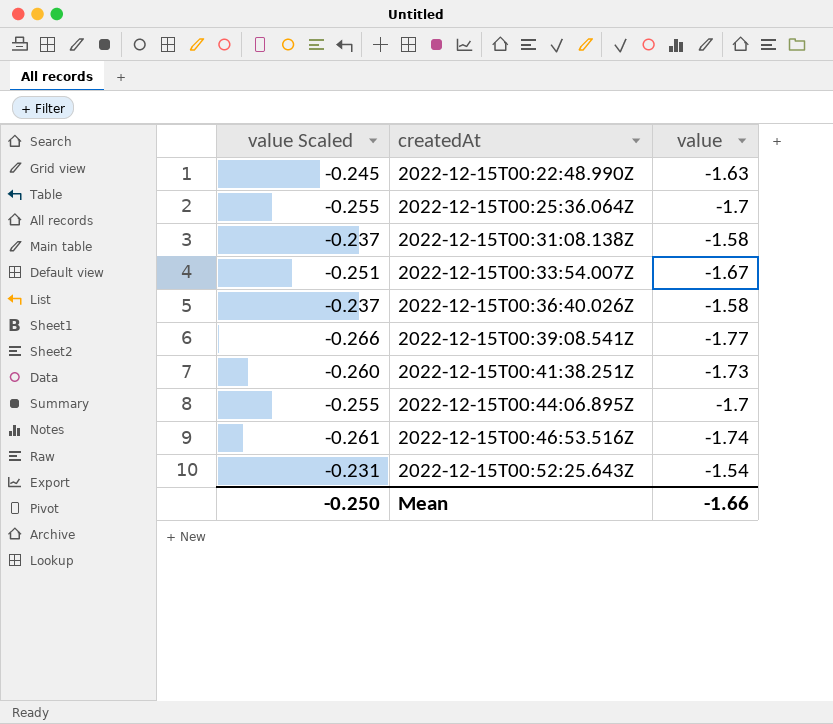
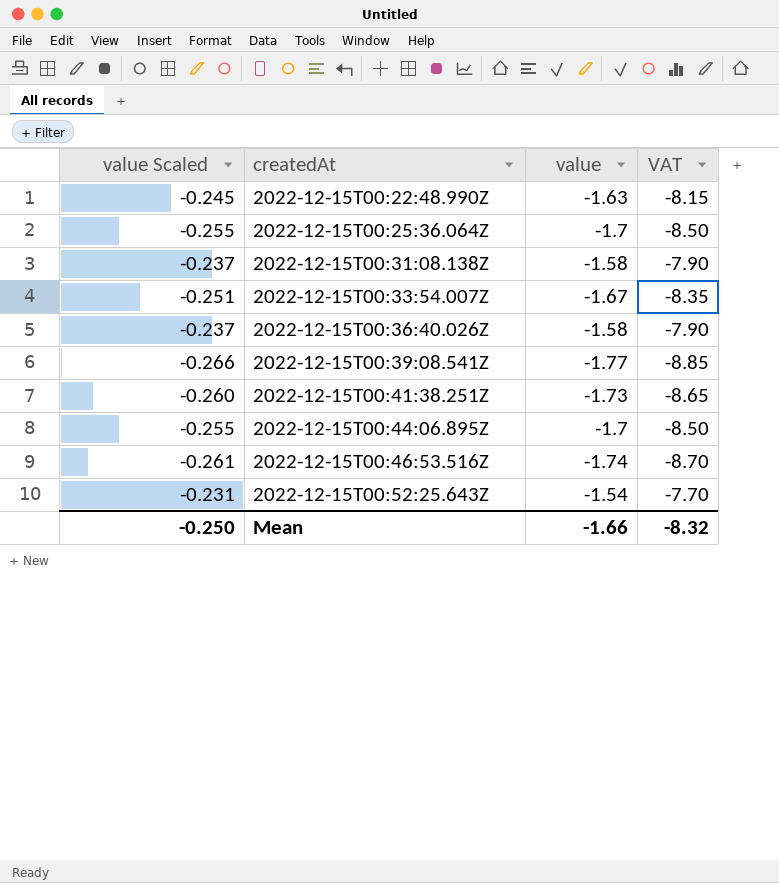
column VAT | formula: none -> [value] * 5

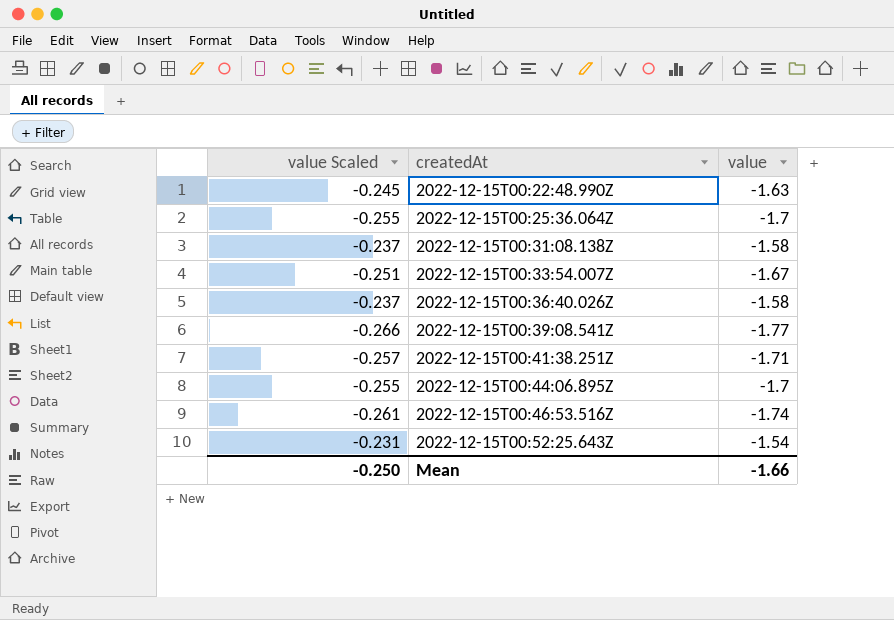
column VAT | formula: [value] * 5 -> none
2022-12-15T00:41:38.251Z | value Scaled: -0.260 -> -0.257
2022-12-15T00:41:38.251Z | value: -1.73 -> -1.71

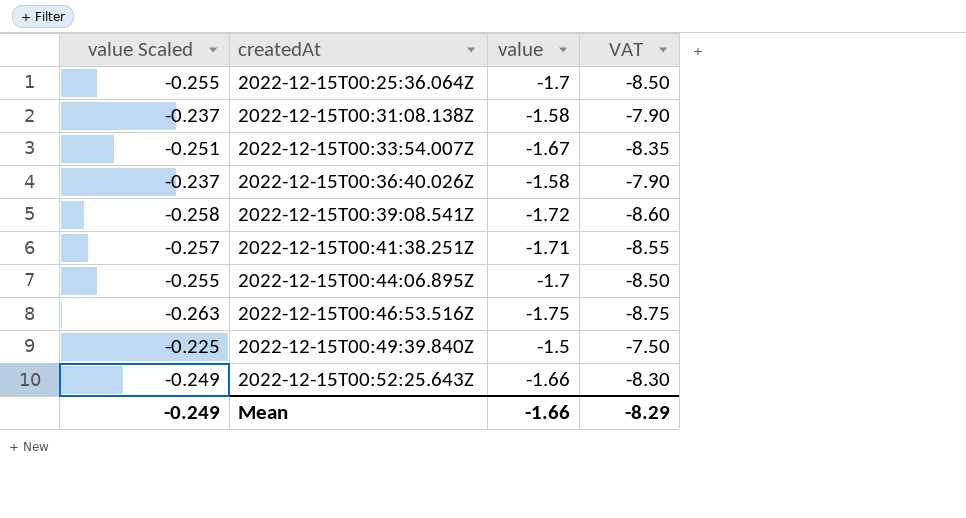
column VAT | formula: none -> [value] * 5
row 2022-12-15T00:22:48.990Z: -0.245 | -1.63 -> none
2022-12-15T00:39:08.541Z | value Scaled: -0.266 -> -0.258
2022-12-15T00:39:08.541Z | value: -1.77 -> -1.72
2022-12-15T00:46:53.516Z | value Scaled: -0.261 -> -0.263
2022-12-15T00:46:53.516Z | value: -1.74 -> -1.75
row 2022-12-15T00:49:39.840Z: none -> -0.225 | -1.5 | -7.50
2022-12-15T00:52:25.643Z | value Scaled: -0.231 -> -0.249
2022-12-15T00:52:25.643Z | value: -1.54 -> -1.66
Mean | value Scaled: -0.250 -> -0.249

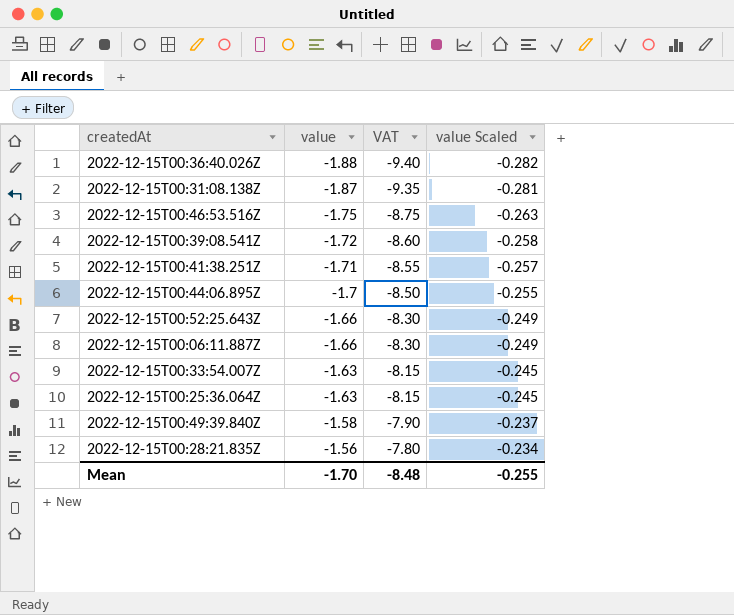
row order: createdAt ascending -> value ascending
column value Scaled | position: 1 -> 4
2022-12-15T00:36:40.026Z | value: -1.58 -> -1.88
2022-12-15T00:36:40.026Z | VAT: -7.90 -> -9.40
2022-12-15T00:36:40.026Z | value Scaled: -0.237 -> -0.282
2022-12-15T00:31:08.138Z | value: -1.58 -> -1.87
2022-12-15T00:31:08.138Z | VAT: -7.90 -> -9.35
2022-12-15T00:31:08.138Z | value Scaled: -0.237 -> -0.281
row 2022-12-15T00:06:11.887Z: none -> -1.66 | -8.30 | -0.249
2022-12-15T00:33:54.007Z | value: -1.67 -> -1.63
2022-12-15T00:33:54.007Z | VAT: -8.35 -> -8.15
2022-12-15T00:33:54.007Z | value Scaled: -0.251 -> -0.245
2022-12-15T00:25:36.064Z | value: -1.7 -> -1.63
2022-12-15T00:25:36.064Z | VAT: -8.50 -> -8.15
2022-12-15T00:25:36.064Z | value Scaled: -0.255 -> -0.245
2022-12-15T00:49:39.840Z | value: -1.5 -> -1.58
2022-12-15T00:49:39.840Z | VAT: -7.50 -> -7.90
2022-12-15T00:49:39.840Z | value Scaled: -0.225 -> -0.237
row 2022-12-15T00:28:21.835Z: none -> -1.56 | -7.80 | -0.234
Mean | value: -1.66 -> -1.70
Mean | VAT: -8.29 -> -8.48
Mean | value Scaled: -0.249 -> -0.255

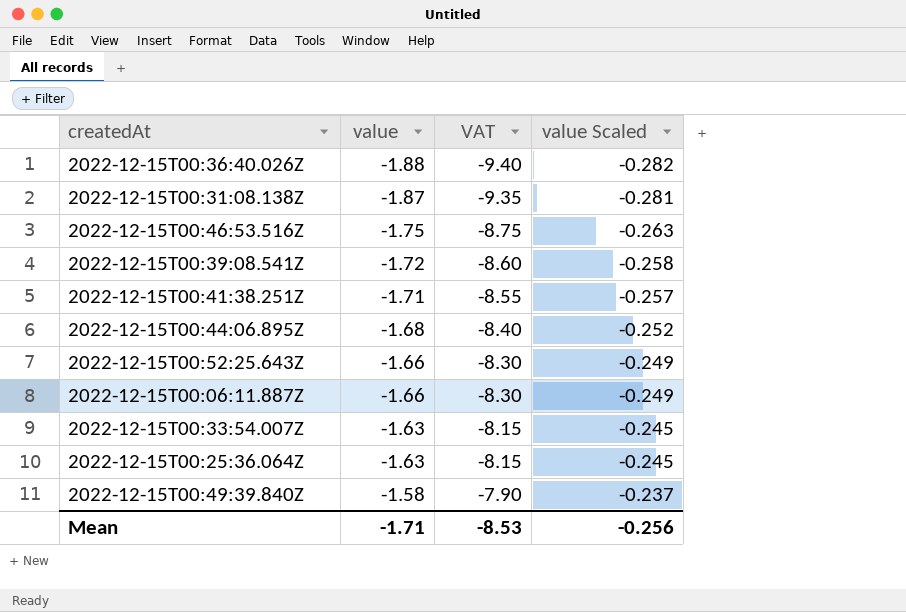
row 2022-12-15T00:28:21.835Z: -1.56 | -7.80 | -0.234 -> none
2022-12-15T00:44:06.895Z | value: -1.7 -> -1.68
2022-12-15T00:44:06.895Z | VAT: -8.50 -> -8.40
2022-12-15T00:44:06.895Z | value Scaled: -0.255 -> -0.252
Mean | value: -1.70 -> -1.71
Mean | VAT: -8.48 -> -8.53
Mean | value Scaled: -0.255 -> -0.256

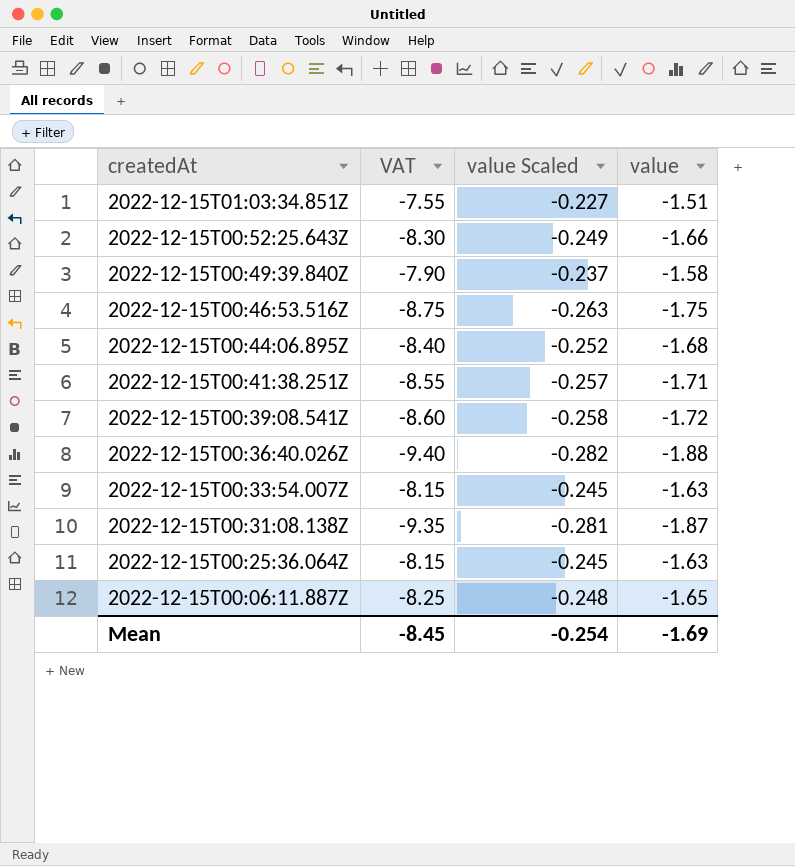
row order: value ascending -> createdAt descending
column value | position: 2 -> 4
row 2022-12-15T01:03:34.851Z: none -> -7.55 | -0.227 | -1.51
2022-12-15T00:06:11.887Z | VAT: -8.30 -> -8.25
2022-12-15T00:06:11.887Z | value Scaled: -0.249 -> -0.248
2022-12-15T00:06:11.887Z | value: -1.66 -> -1.65
Mean | VAT: -8.53 -> -8.45
Mean | value Scaled: -0.256 -> -0.254
Mean | value: -1.71 -> -1.69

